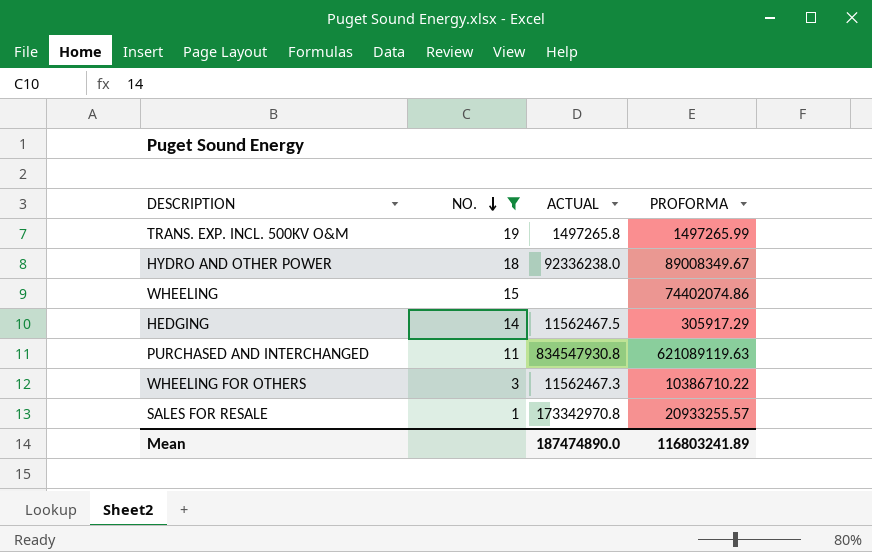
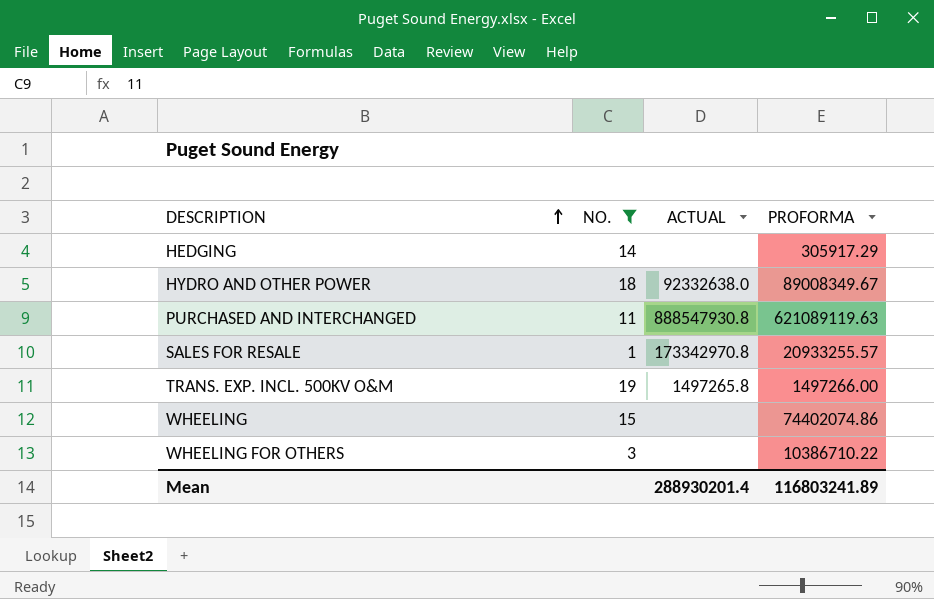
row order: NO. descending -> DESCRIPTION ascending
HEDGING | ACTUAL: 11562467.5 -> none
HYDRO AND OTHER POWER | ACTUAL: 92336238.0 -> 92332638.0
PURCHASED AND INTERCHANGED | ACTUAL: 834547930.8 -> 888547930.8
TRANS. EXP. INCL. 500KV O&M | PROFORMA: 1497265.99 -> 1497266.00
WHEELING FOR OTHERS | ACTUAL: 11562467.3 -> none
Mean | ACTUAL: 187474890.0 -> 288930201.4

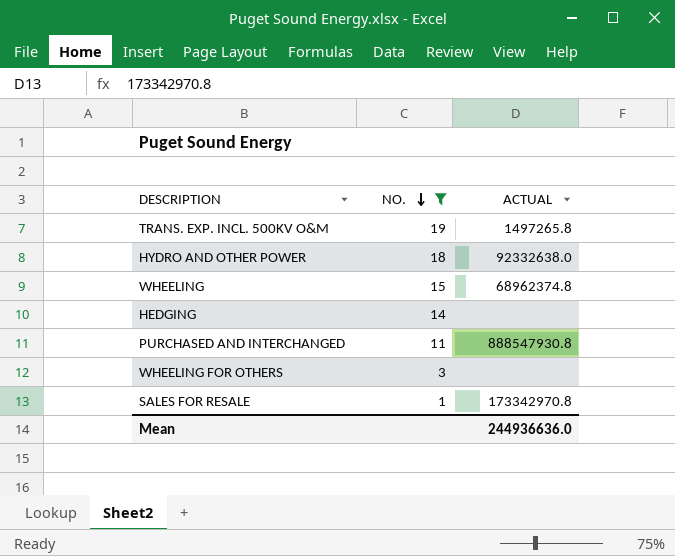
row order: DESCRIPTION ascending -> NO. descending
column PROFORMA | position: 4 -> none
WHEELING | ACTUAL: none -> 68962374.8
Mean | ACTUAL: 288930201.4 -> 244936636.0

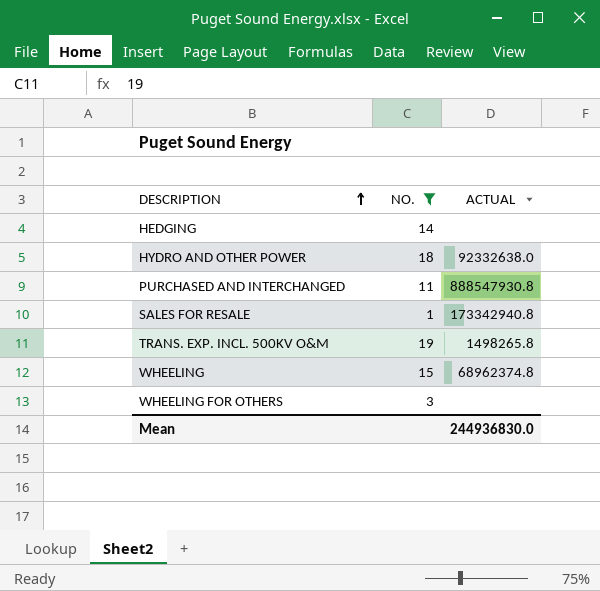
row order: NO. descending -> DESCRIPTION ascending
SALES FOR RESALE | ACTUAL: 173342970.8 -> 173342940.8
TRANS. EXP. INCL. 500KV O&M | ACTUAL: 1497265.8 -> 1498265.8
Mean | ACTUAL: 244936636.0 -> 244936830.0

